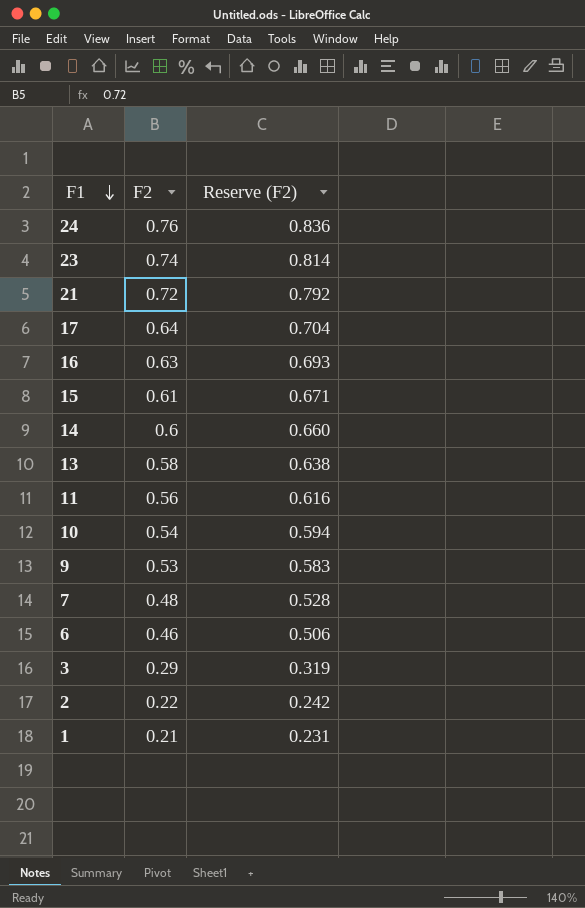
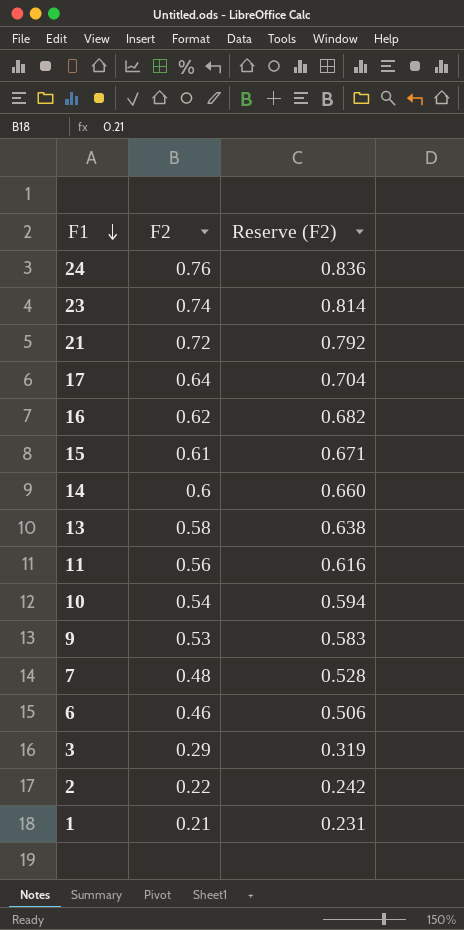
16 | F2: 0.63 -> 0.62
16 | Reserve (F2): 0.693 -> 0.682

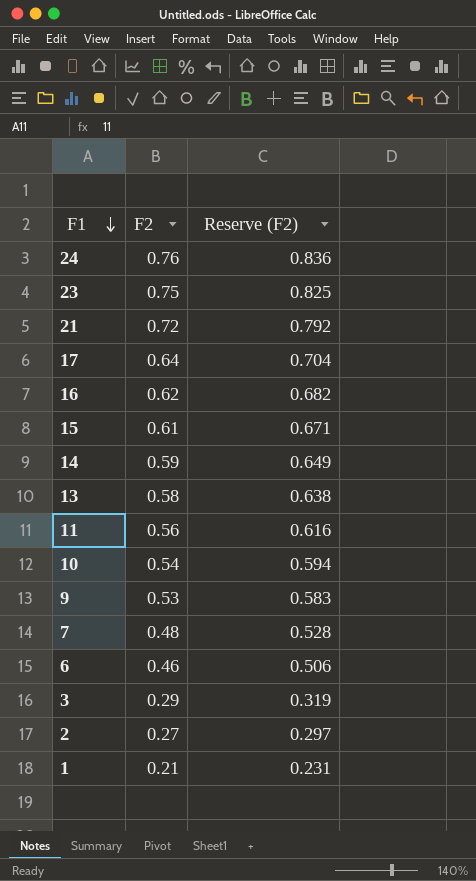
23 | F2: 0.74 -> 0.75
23 | Reserve (F2): 0.814 -> 0.825
14 | F2: 0.6 -> 0.59
14 | Reserve (F2): 0.660 -> 0.649
2 | F2: 0.22 -> 0.27
2 | Reserve (F2): 0.242 -> 0.297

